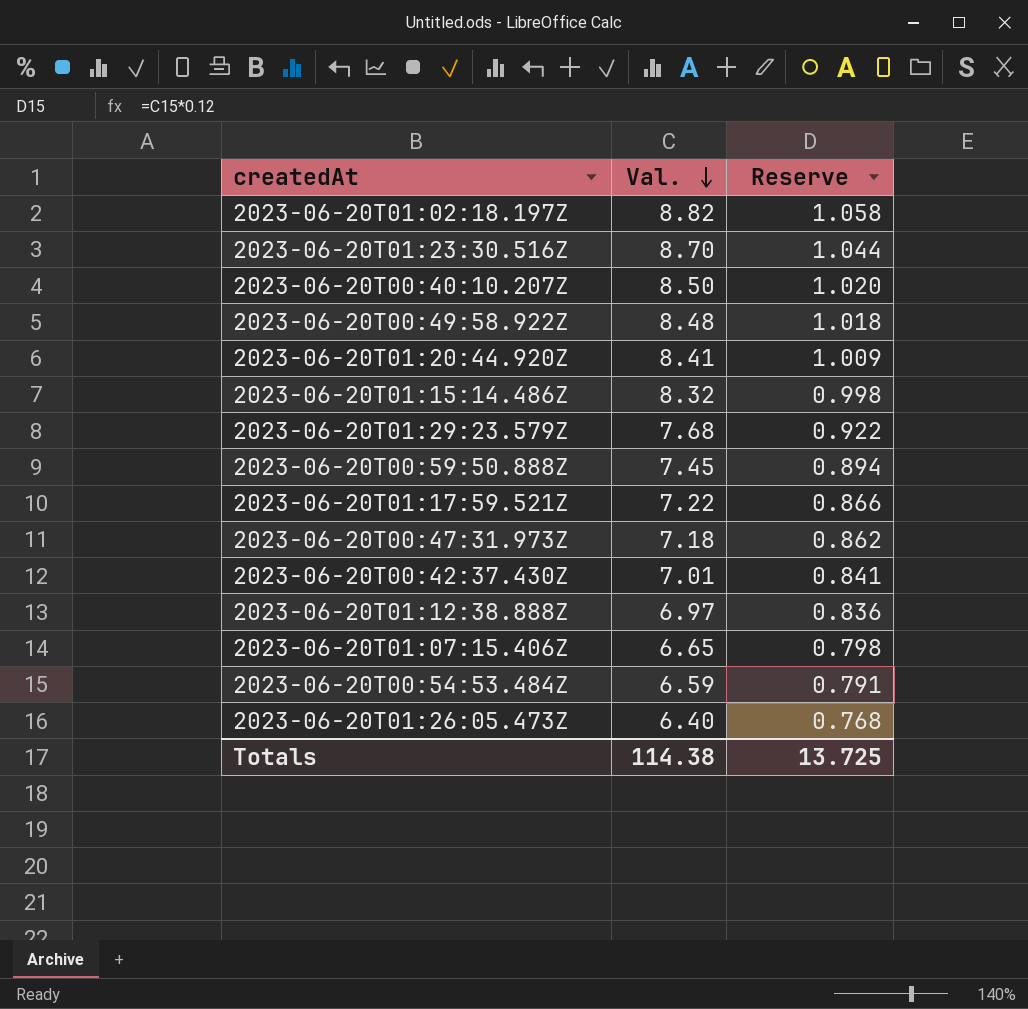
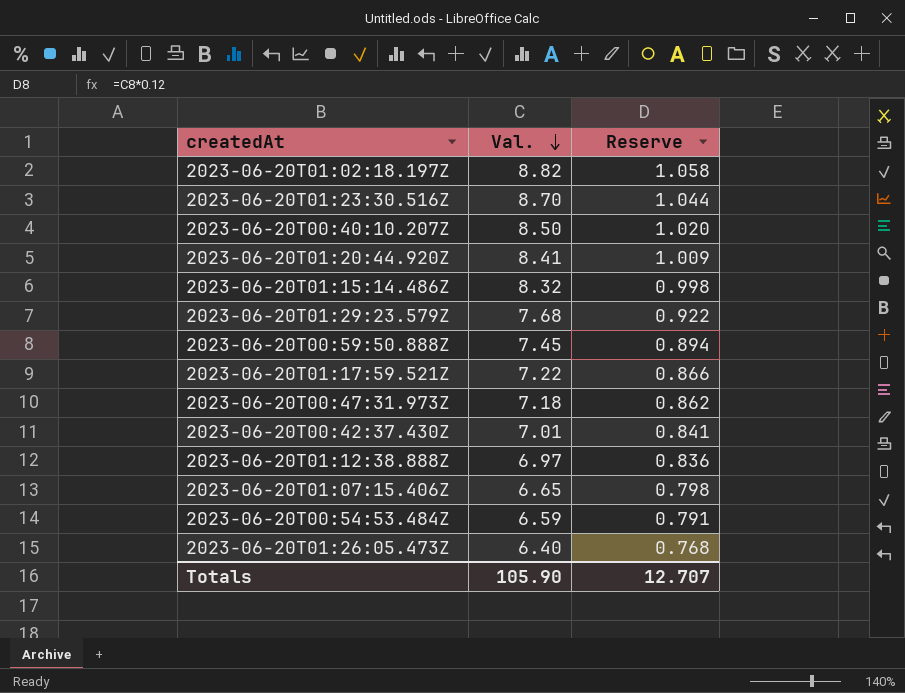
row 2023-06-20T00:49:58.922Z: 8.48 | 1.018 -> none
Totals | Val.: 114.38 -> 105.90
Totals | Reserve: 13.725 -> 12.707

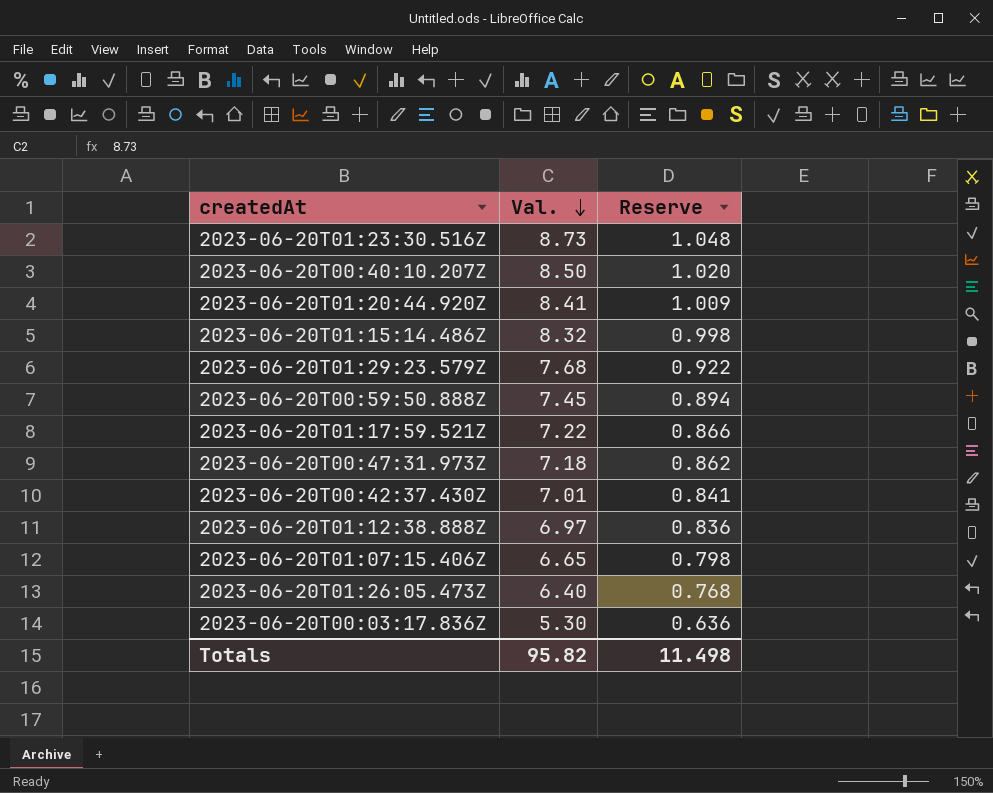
row 2023-06-20T01:02:18.197Z: 8.82 | 1.058 -> none
row 2023-06-20T00:54:53.484Z: 6.59 | 0.791 -> none
2023-06-20T01:23:30.516Z | Val.: 8.70 -> 8.73
2023-06-20T01:23:30.516Z | Reserve: 1.044 -> 1.048
row 2023-06-20T00:03:17.836Z: none -> 5.30 | 0.636
Totals | Val.: 105.90 -> 95.82
Totals | Reserve: 12.707 -> 11.498

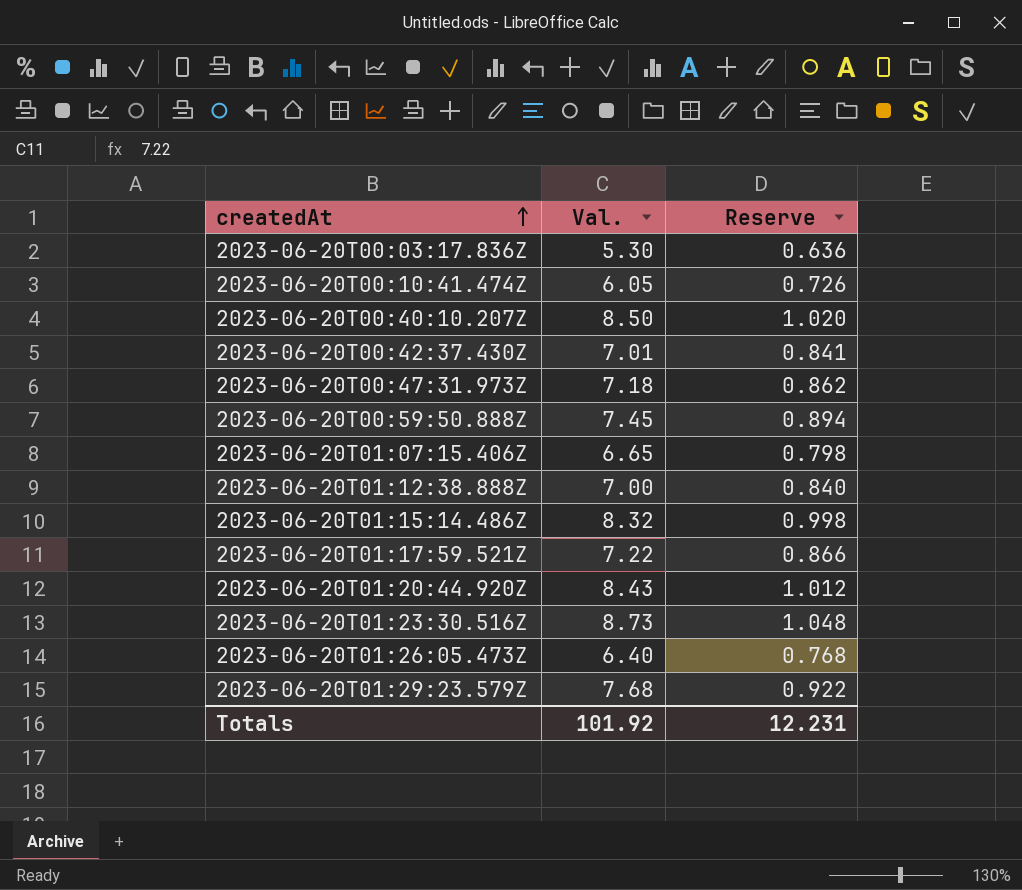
row order: Val. descending -> createdAt ascending
row 2023-06-20T00:10:41.474Z: none -> 6.05 | 0.726
2023-06-20T01:12:38.888Z | Val.: 6.97 -> 7.00
2023-06-20T01:12:38.888Z | Reserve: 0.836 -> 0.840
2023-06-20T01:20:44.920Z | Val.: 8.41 -> 8.43
2023-06-20T01:20:44.920Z | Reserve: 1.009 -> 1.012
Totals | Val.: 95.82 -> 101.92
Totals | Reserve: 11.498 -> 12.231

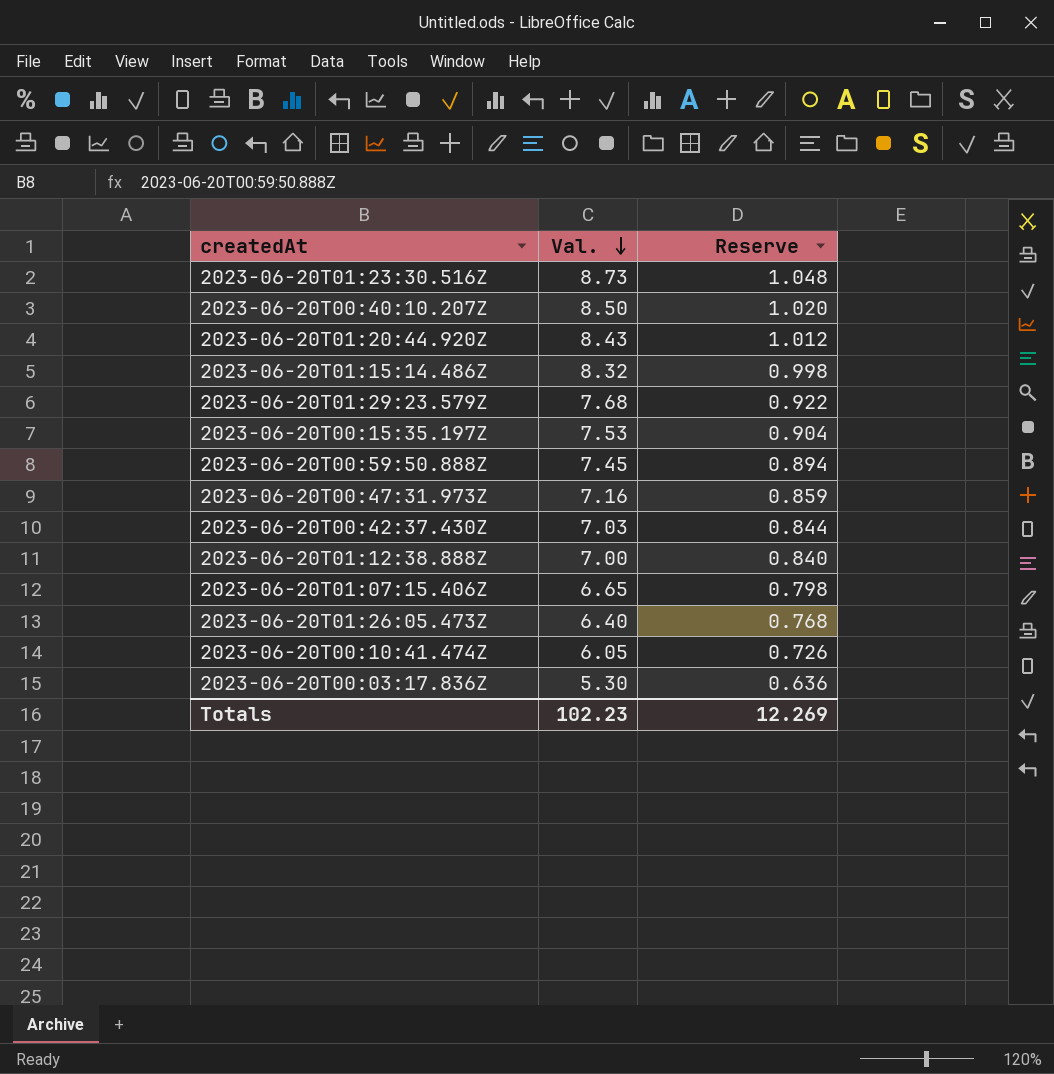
row order: createdAt ascending -> Val. descending
row 2023-06-20T01:17:59.521Z: 7.22 | 0.866 -> none
row 2023-06-20T00:15:35.197Z: none -> 7.53 | 0.904
2023-06-20T00:47:31.973Z | Val.: 7.18 -> 7.16
2023-06-20T00:47:31.973Z | Reserve: 0.862 -> 0.859
2023-06-20T00:42:37.430Z | Val.: 7.01 -> 7.03
2023-06-20T00:42:37.430Z | Reserve: 0.841 -> 0.844
Totals | Val.: 101.92 -> 102.23
Totals | Reserve: 12.231 -> 12.269

